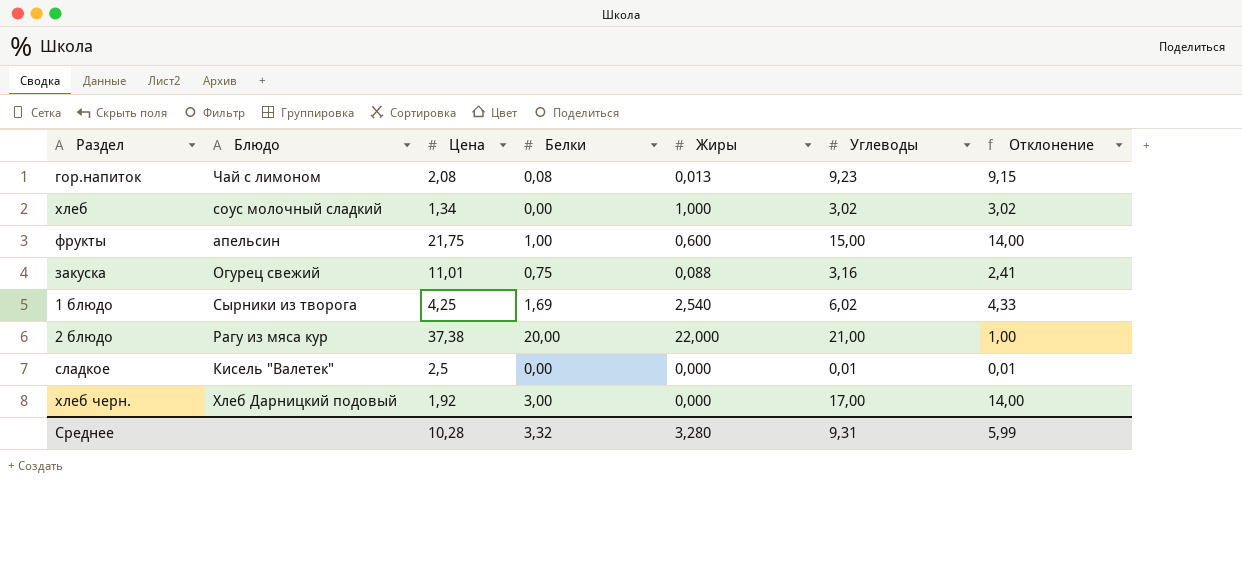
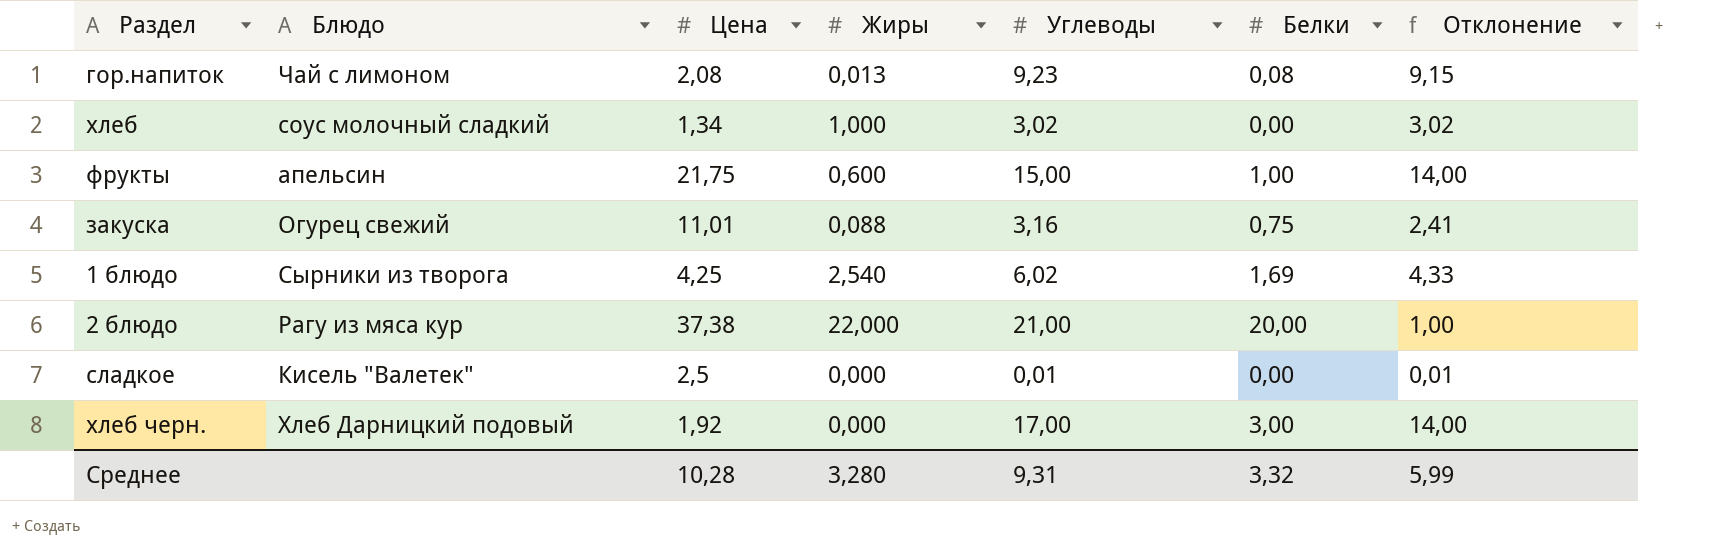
column Белки | position: 4 -> 6

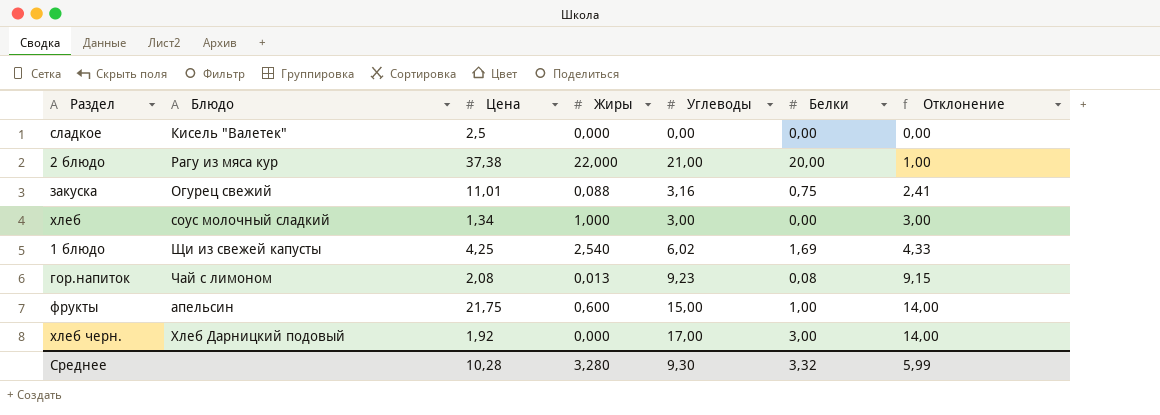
row order: none -> Отклонение ascending
сладкое | Углеводы: 0,01 -> 0,00
сладкое | Отклонение: 0,01 -> 0,00
хлеб | Углеводы: 3,02 -> 3,00
хлеб | Отклонение: 3,02 -> 3,00
1 блюдо | Блюдо: Сырники из творога -> Щи из свежей капусты
Среднее | Углеводы: 9,31 -> 9,30

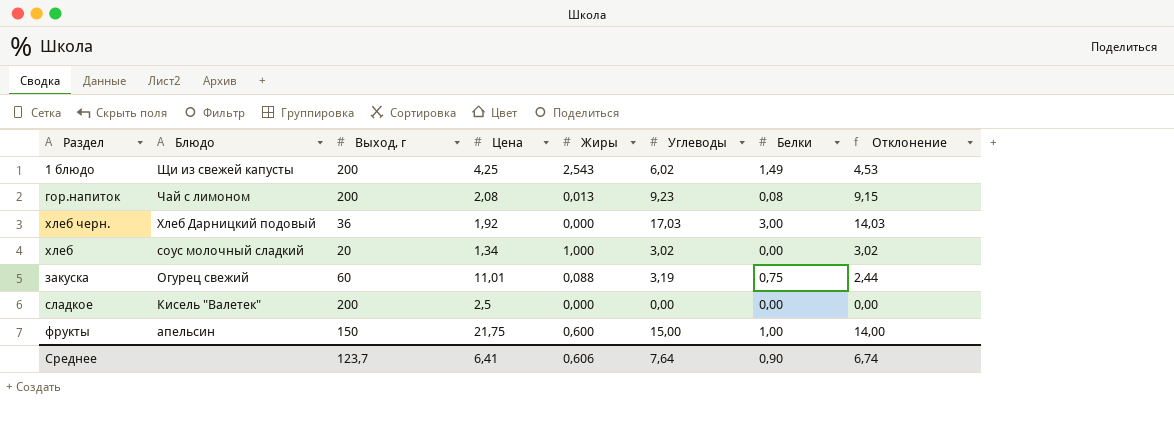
row order: Отклонение ascending -> Блюдо descending
column Выход, г | position: none -> 3
row 2 блюдо: Рагу из мяса кур | 37,38 | 22,000 | 21,00 | 20,00 | 1,00 -> none
1 блюдо | Жиры: 2,540 -> 2,543
1 блюдо | Белки: 1,69 -> 1,49
1 блюдо | Отклонение: 4,33 -> 4,53
хлеб черн. | Углеводы: 17,00 -> 17,03
хлеб черн. | Отклонение: 14,00 -> 14,03
хлеб | Углеводы: 3,00 -> 3,02
хлеб | Отклонение: 3,00 -> 3,02
закуска | Углеводы: 3,16 -> 3,19
закуска | Отклонение: 2,41 -> 2,44
Среднее | Цена: 10,28 -> 6,41
Среднее | Жиры: 3,280 -> 0,606
Среднее | Углеводы: 9,30 -> 7,64
Среднее | Белки: 3,32 -> 0,90
Среднее | Отклонение: 5,99 -> 6,74

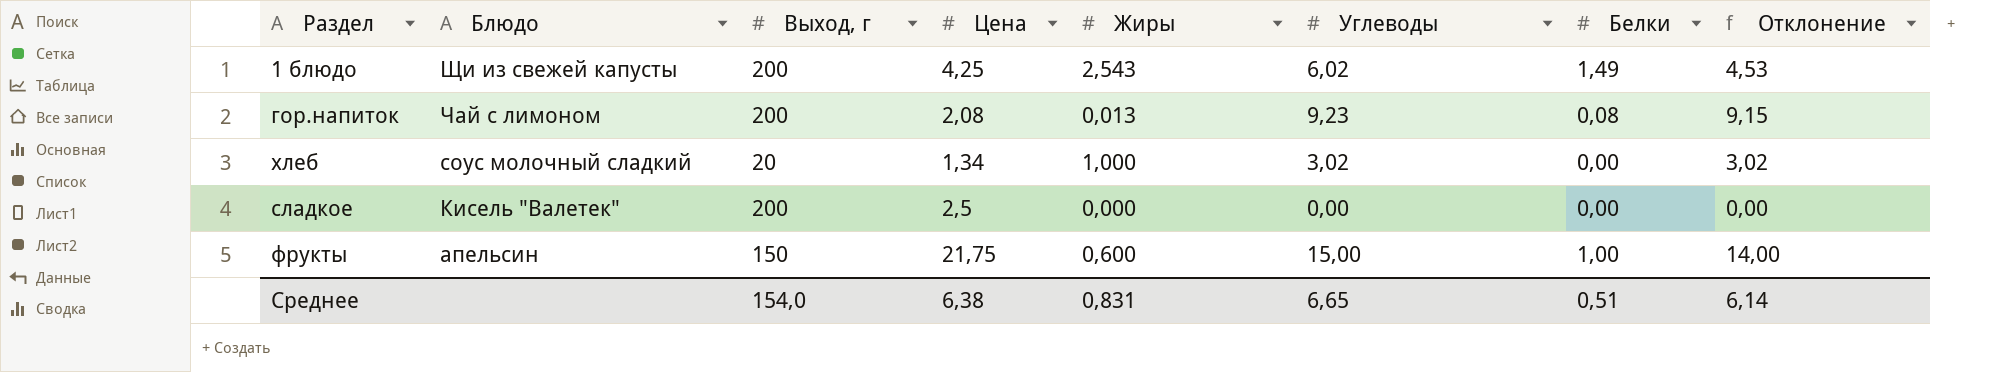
row хлеб черн.: Хлеб Дарницкий подовый | 36 | 1,92 | 0,000 | 17,03 | 3,00 | 14,03 -> none
row закуска: Огурец свежий | 60 | 11,01 | 0,088 | 3,19 | 0,75 | 2,44 -> none
Среднее | Выход, г: 123,7 -> 154,0
Среднее | Цена: 6,41 -> 6,38
Среднее | Жиры: 0,606 -> 0,831
Среднее | Углеводы: 7,64 -> 6,65
Среднее | Белки: 0,90 -> 0,51
Среднее | Отклонение: 6,74 -> 6,14

